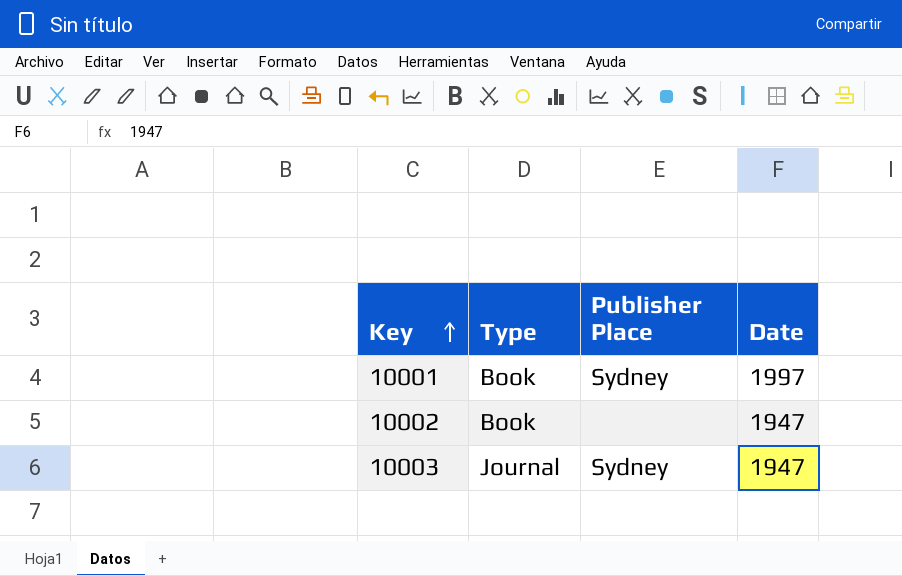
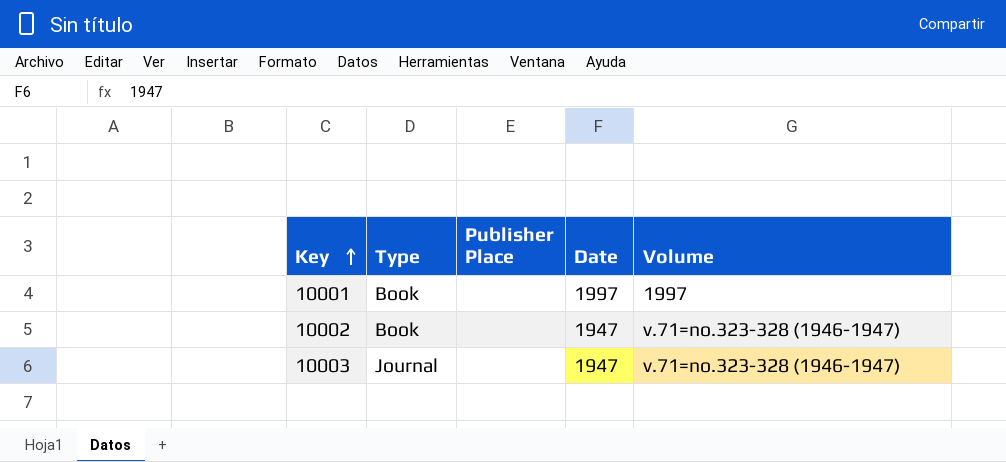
column Volume | position: none -> 5
10001 | Publisher Place: Sydney -> none
10003 | Publisher Place: Sydney -> none

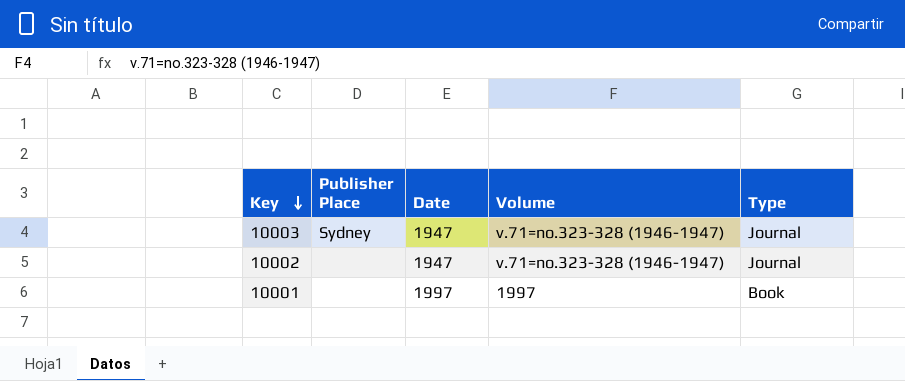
row order: Key ascending -> Key descending
column Type | position: 2 -> 5
10003 | Publisher Place: none -> Sydney
10002 | Type: Book -> Journal

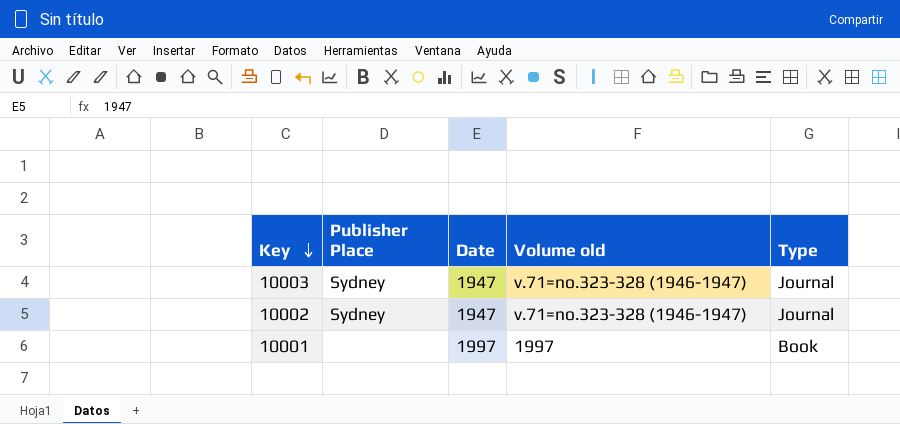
column name: Volume -> Volume old
10002 | Publisher Place: none -> Sydney

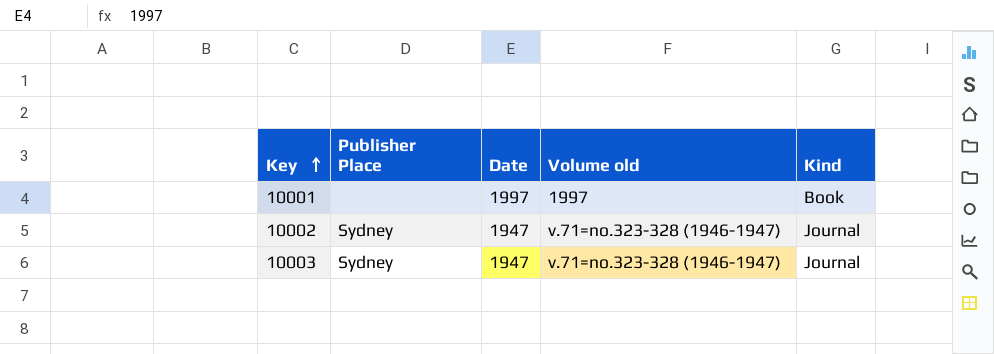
row order: Key descending -> Key ascending
column name: Type -> Kind

